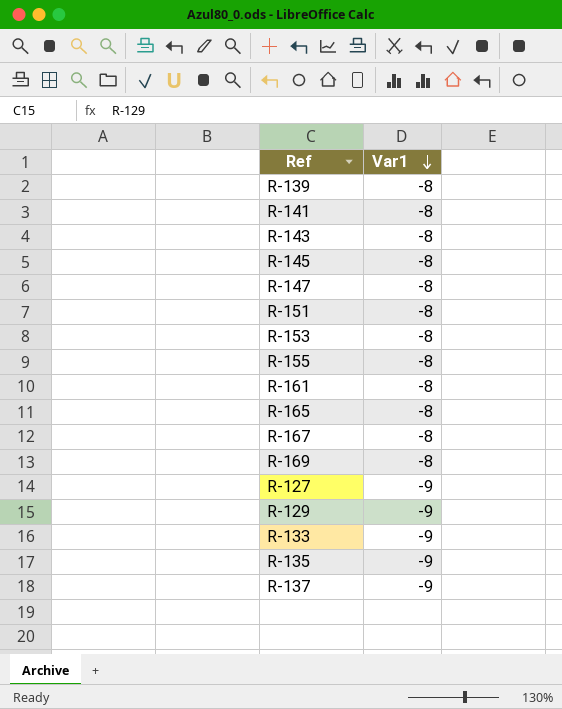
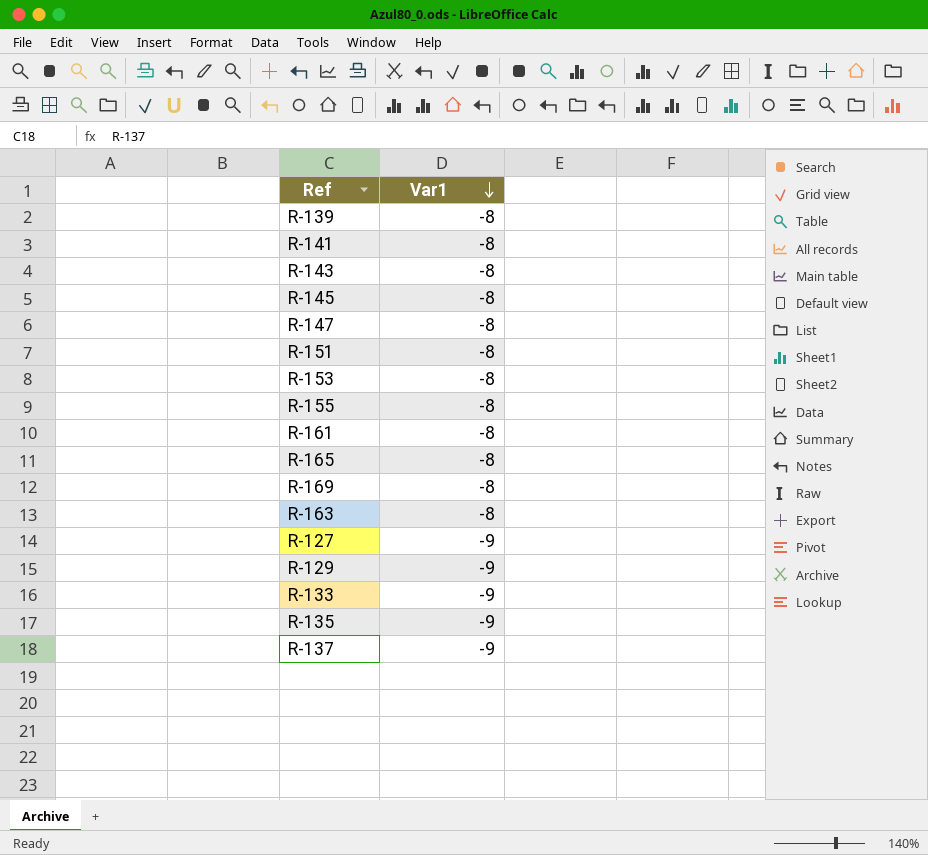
row R-167: -8 -> none
row R-163: none -> -8

